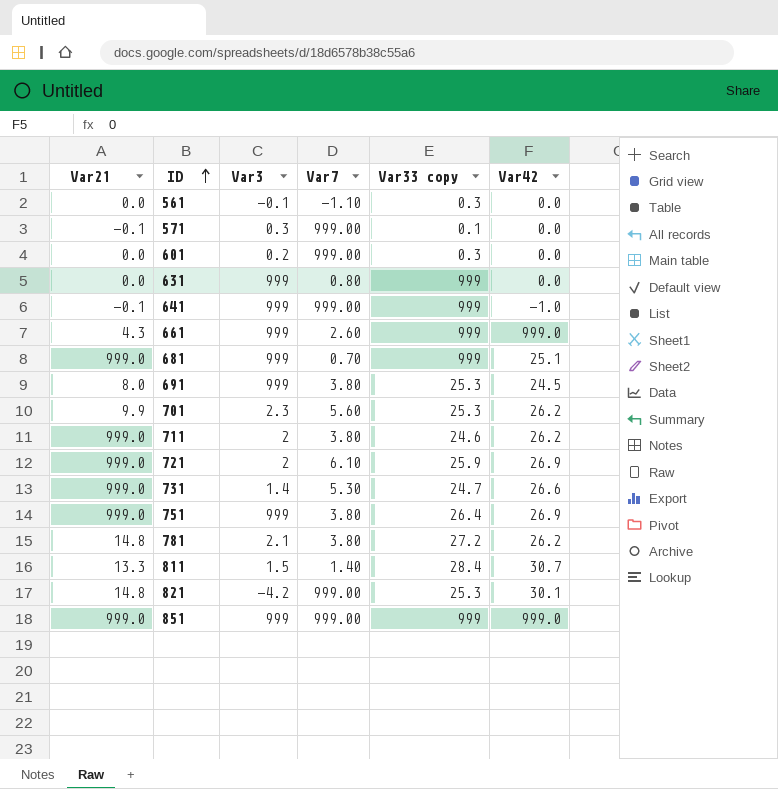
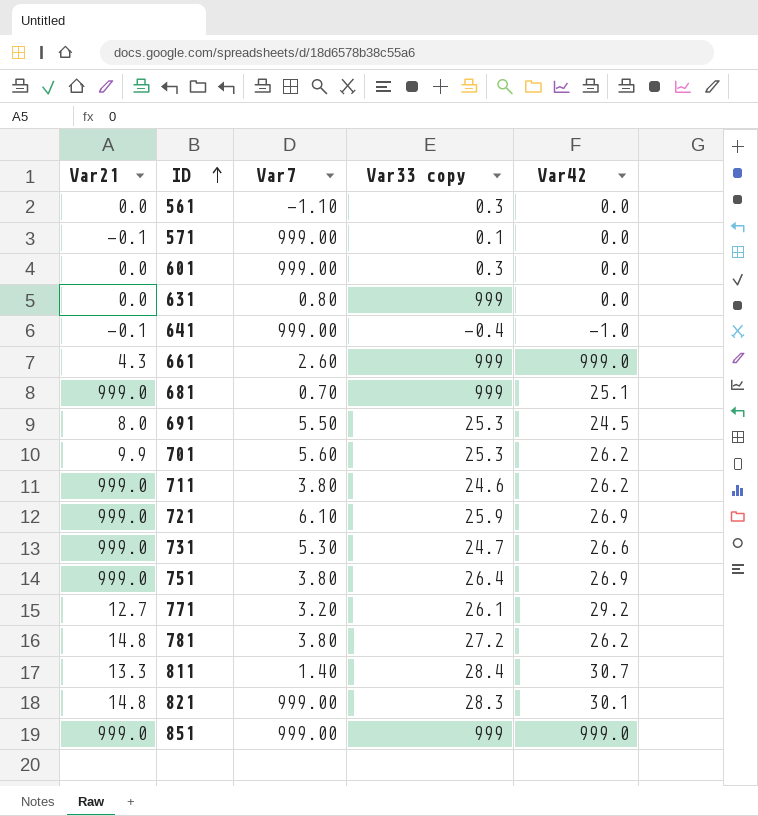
column Var3 | position: 3 -> none
641 | Var33 copy: 999 -> -0.4
691 | Var7: 3.80 -> 5.50
row 771: none -> 12.7 | 3.20 | 26.1 | 29.2
821 | Var33 copy: 25.3 -> 28.3

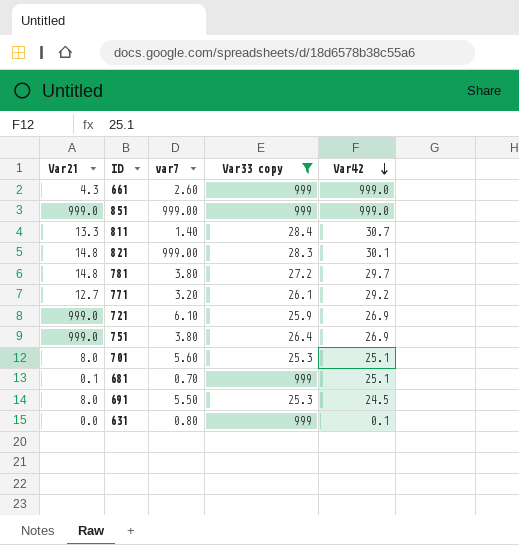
filter: none -> Var33 copy >= 25.3
row order: ID ascending -> Var42 descending
column name: Var7 -> var7
781 | Var42: 26.2 -> 29.7
701 | Var21: 9.9 -> 8.0
701 | Var42: 26.2 -> 25.1
681 | Var21: 999.0 -> 0.1
631 | Var42: 0.0 -> 0.1

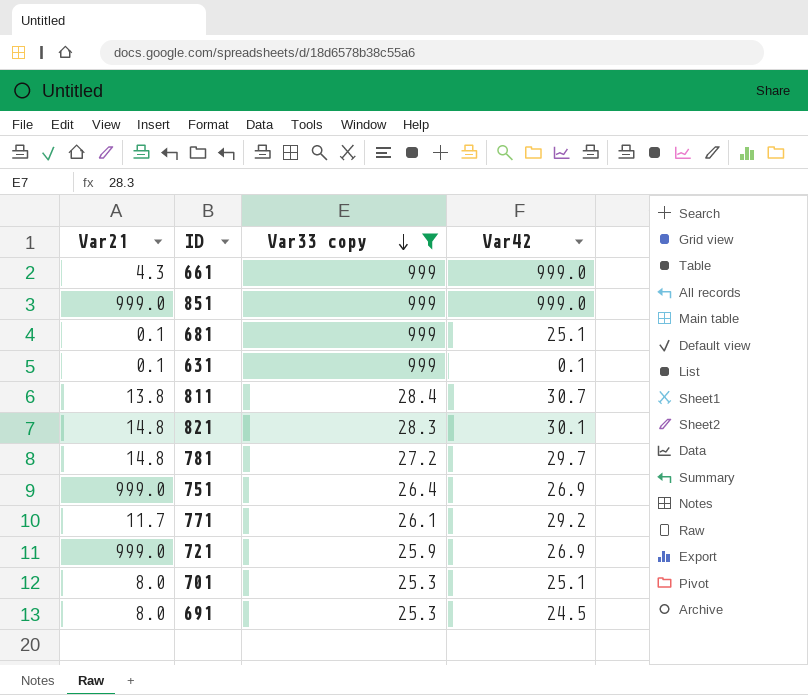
row order: Var42 descending -> Var33 copy descending
column var7 | position: 3 -> none
631 | Var21: 0.0 -> 0.1
811 | Var21: 13.3 -> 13.8
771 | Var21: 12.7 -> 11.7

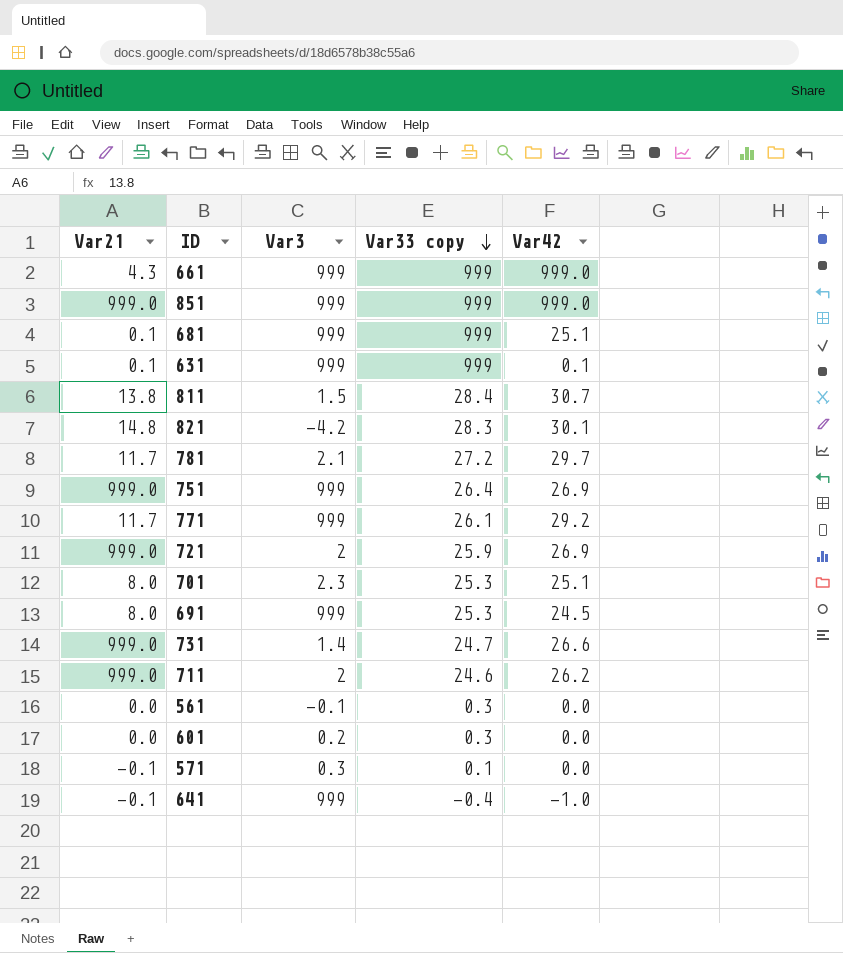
filter: Var33 copy >= 25.3 -> none
column Var3 | position: none -> 3
781 | Var21: 14.8 -> 11.7

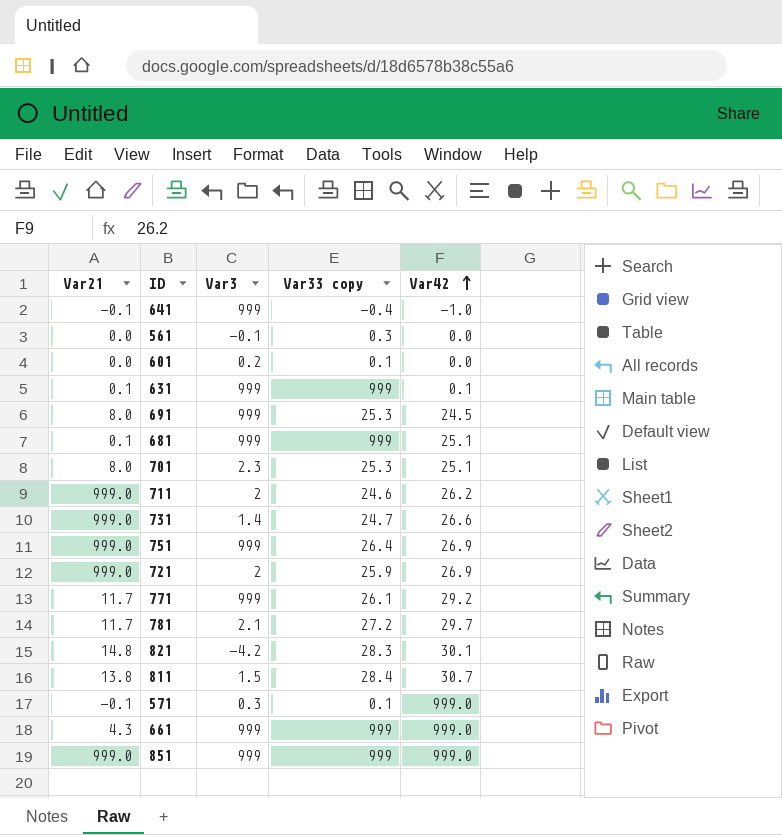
row order: Var33 copy descending -> Var42 ascending
601 | Var33 copy: 0.3 -> 0.1
571 | Var42: 0.0 -> 999.0

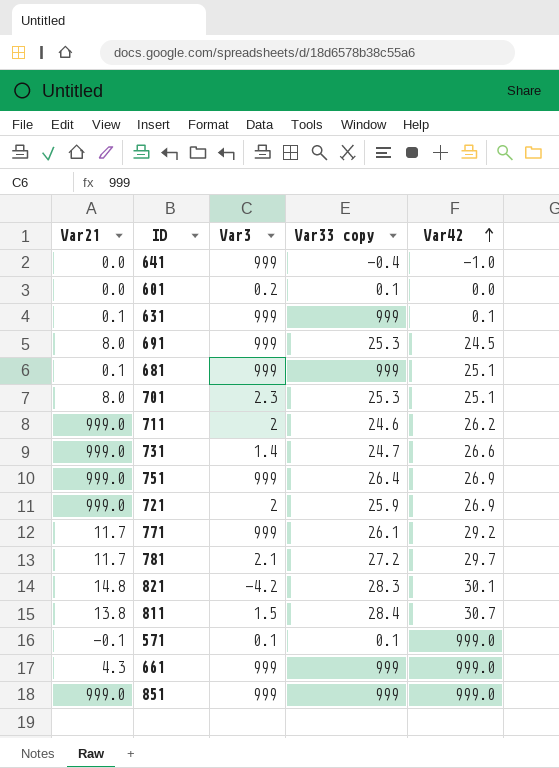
row 561: 0.0 | -0.1 | 0.3 | 0.0 -> none
641 | Var21: -0.1 -> 0.0
571 | Var3: 0.3 -> 0.1

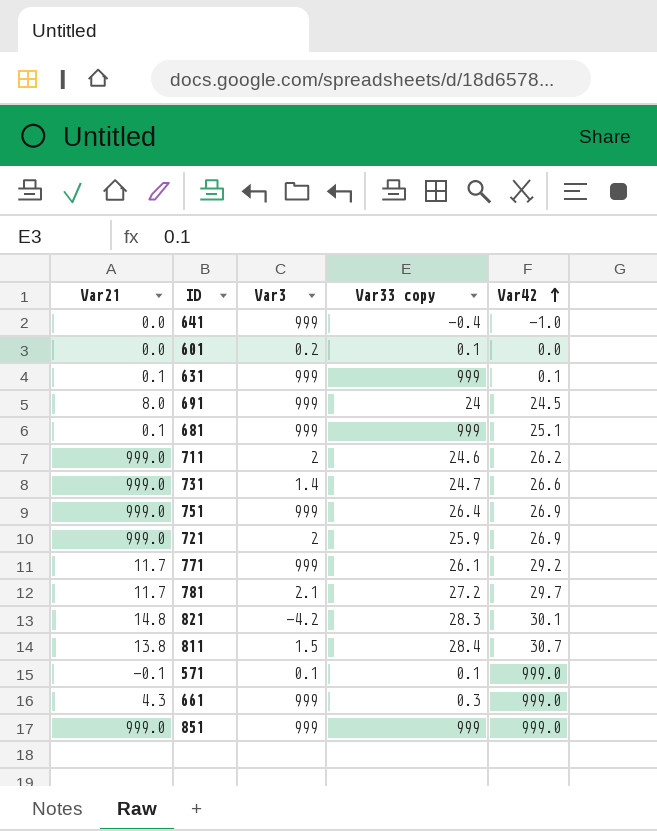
row 701: 8.0 | 2.3 | 25.3 | 25.1 -> none
691 | Var33 copy: 25.3 -> 24
661 | Var33 copy: 999 -> 0.3

